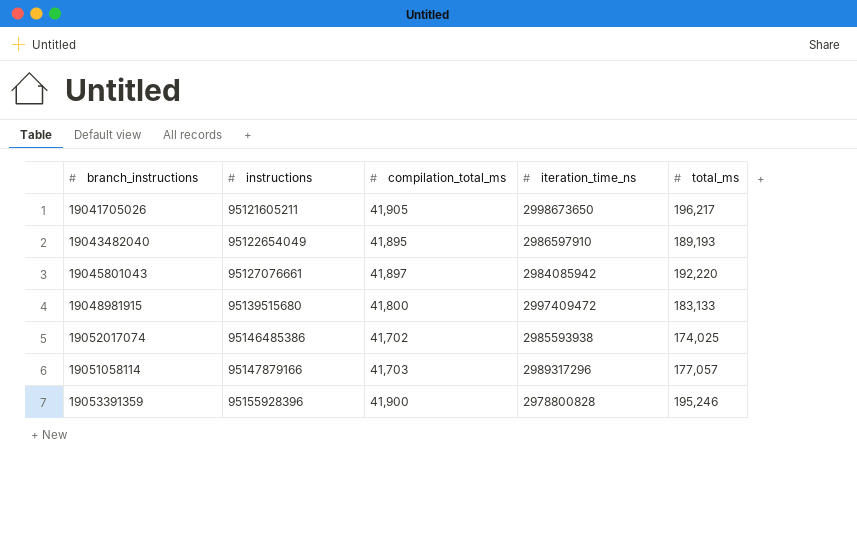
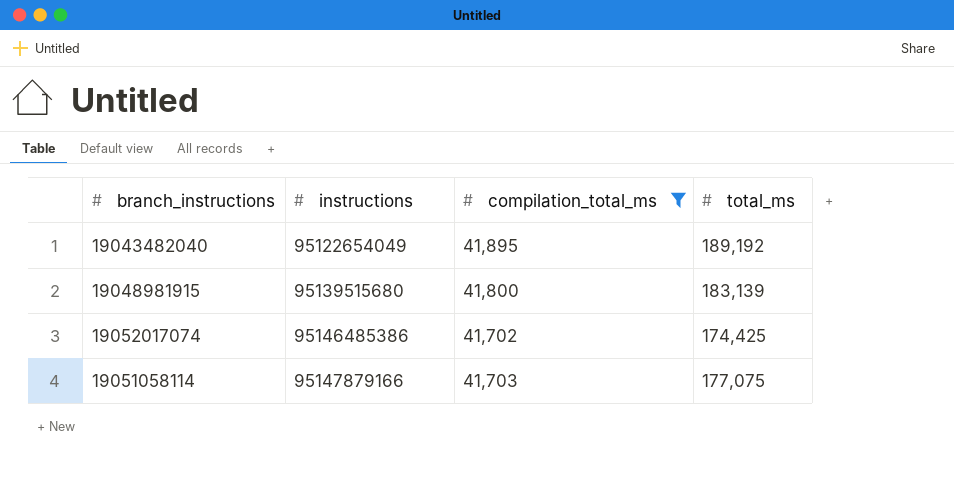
filter: none -> compilation_total_ms <= 41,895
column iteration_time_ns | position: 4 -> none
19043482040 | total_ms: 189,193 -> 189,192
19048981915 | total_ms: 183,133 -> 183,139
19052017074 | total_ms: 174,025 -> 174,425
19051058114 | total_ms: 177,057 -> 177,075

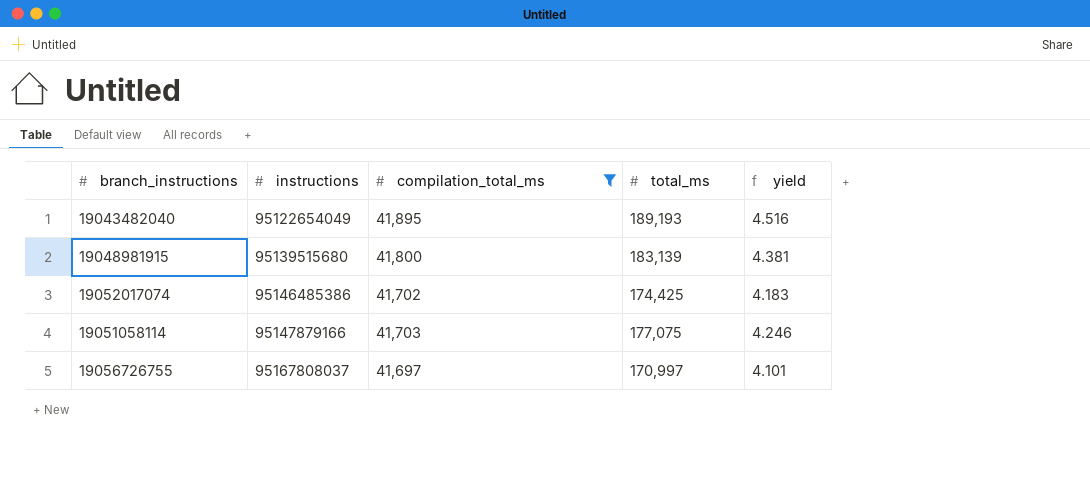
column yield | formula: none -> [total_ms] / [compilation_total_ms]
19043482040 | total_ms: 189,192 -> 189,193
row 19056726755: none -> 95167808037 | 41,697 | 170,997 | 4.101

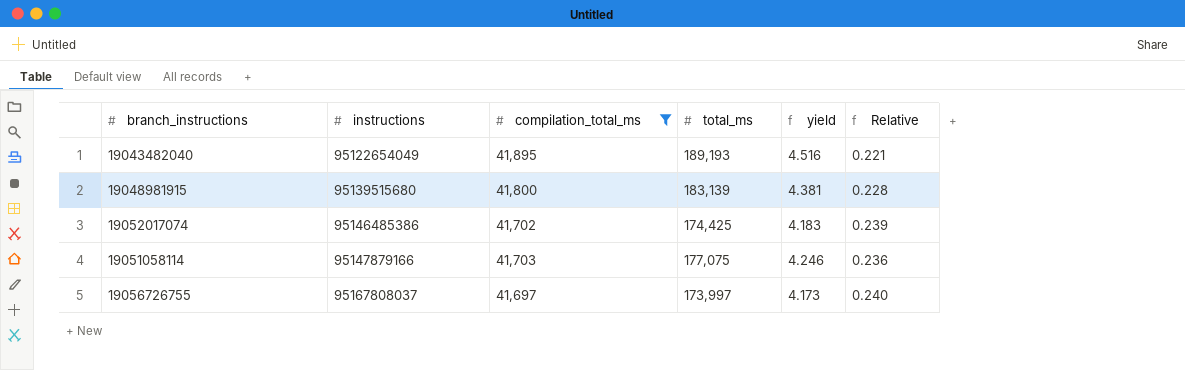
column Relative | formula: none -> [compilation_total_ms] / [total_ms]
19056726755 | total_ms: 170,997 -> 173,997
19056726755 | yield: 4.101 -> 4.173

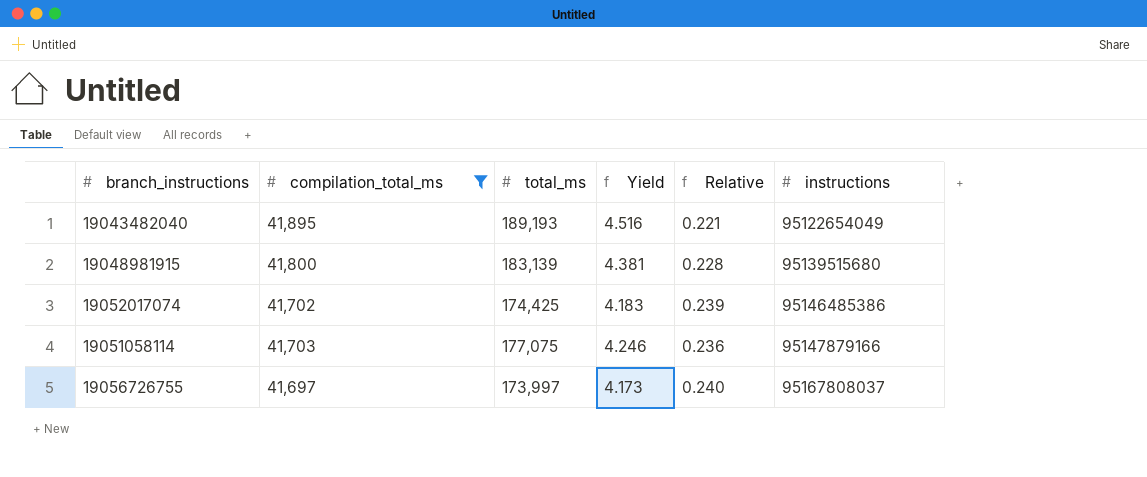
column name: yield -> Yield
column instructions | position: 2 -> 6

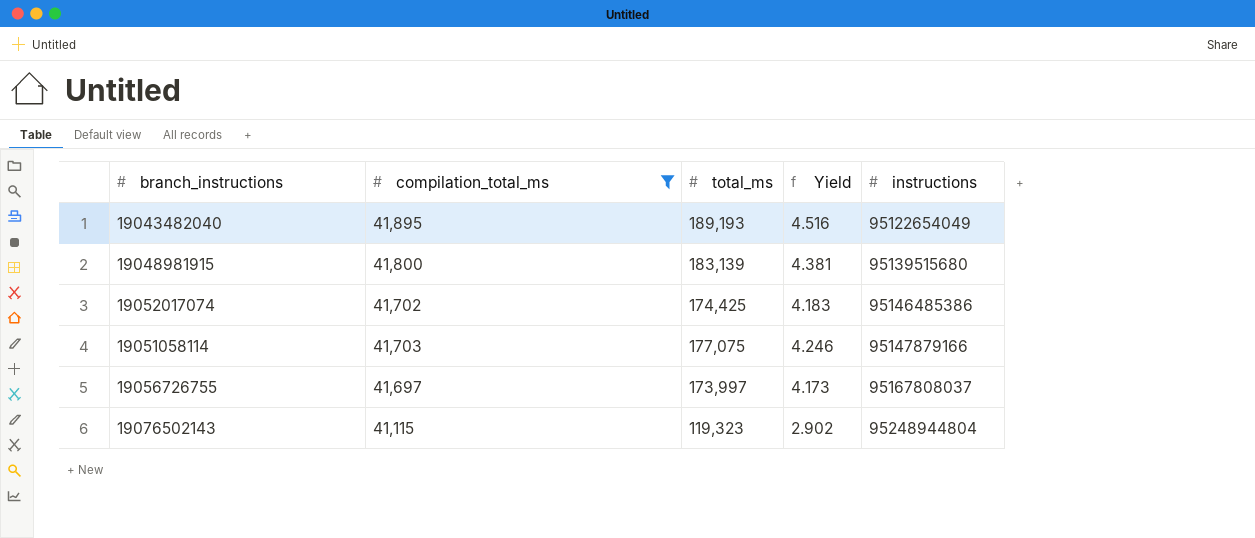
column Relative | formula: [compilation_total_ms] / [total_ms] -> none
row 19076502143: none -> 41,115 | 119,323 | 2.902 | 95248944804

